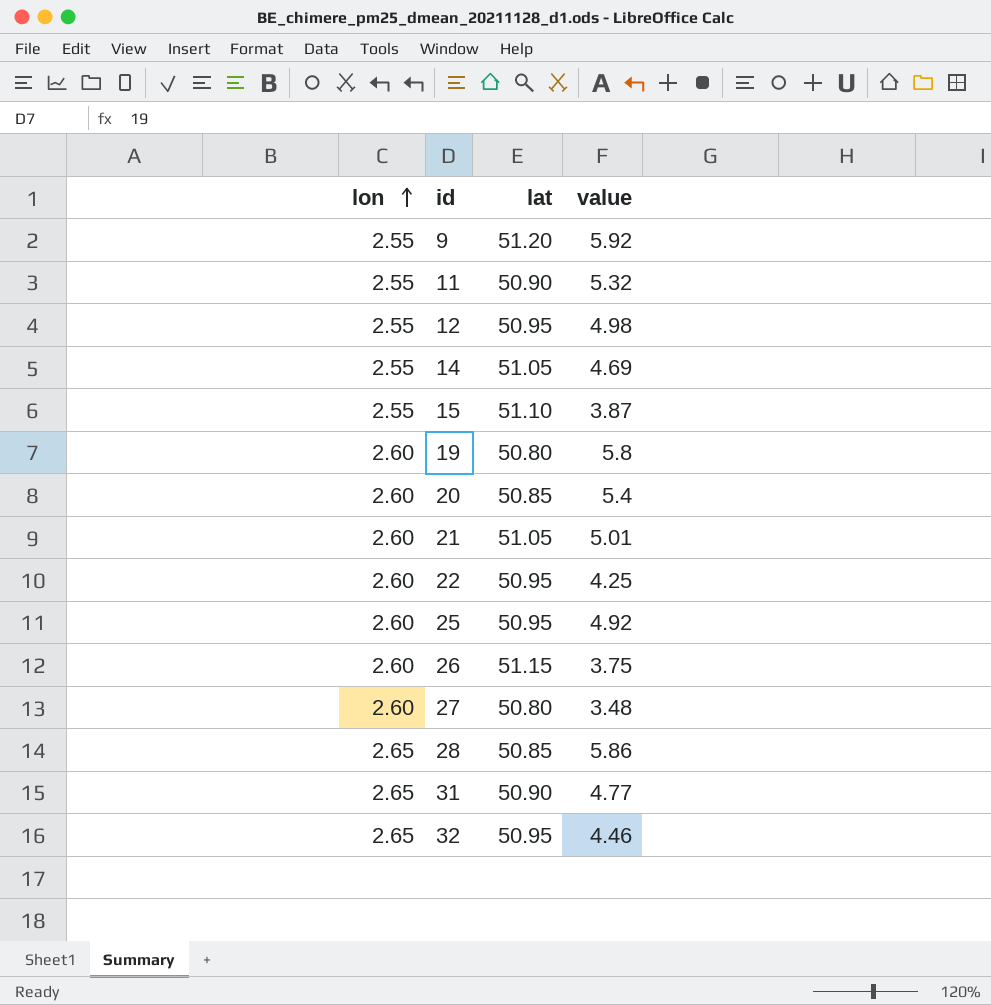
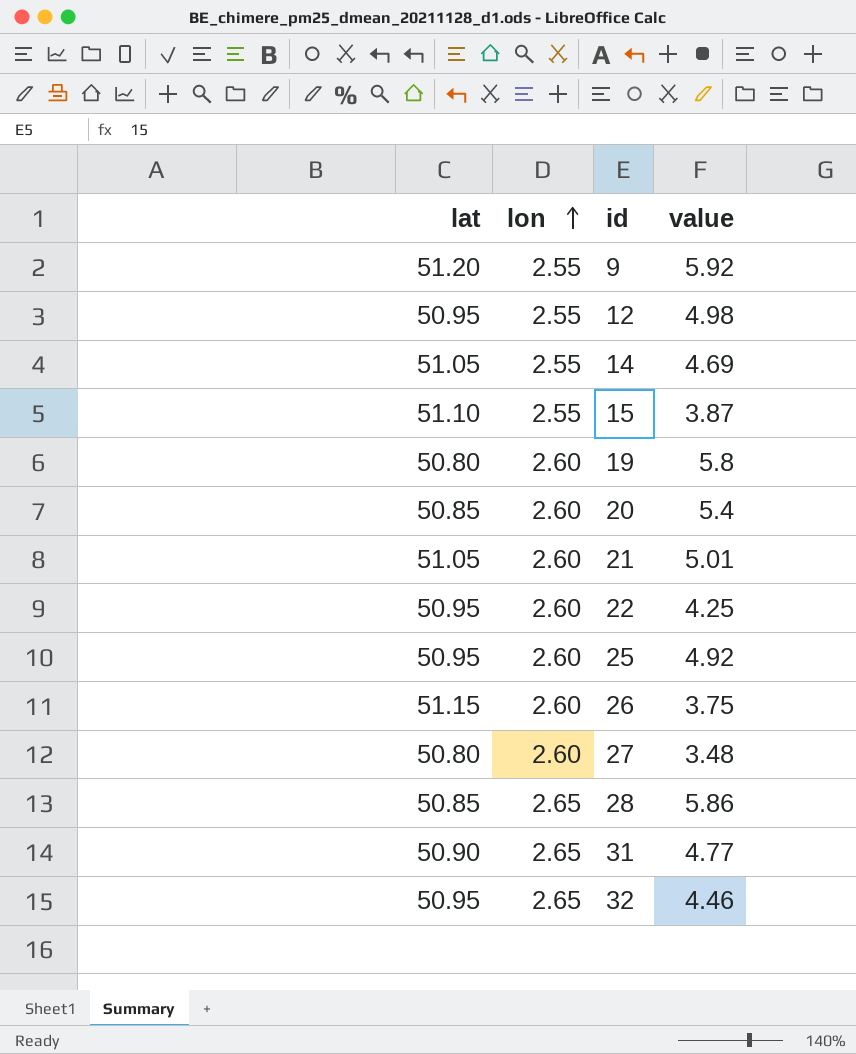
column lat | position: 3 -> 1
row 11: 2.55 | 50.90 | 5.32 -> none

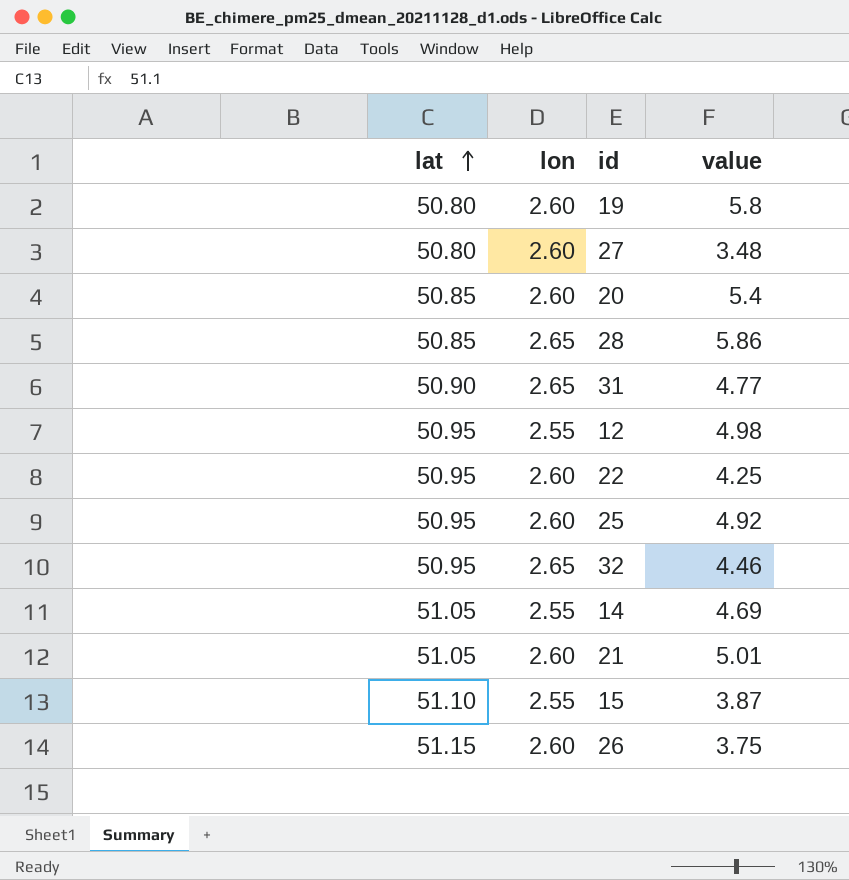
row order: lon ascending -> lat ascending
row 9: 51.20 | 2.55 | 5.92 -> none

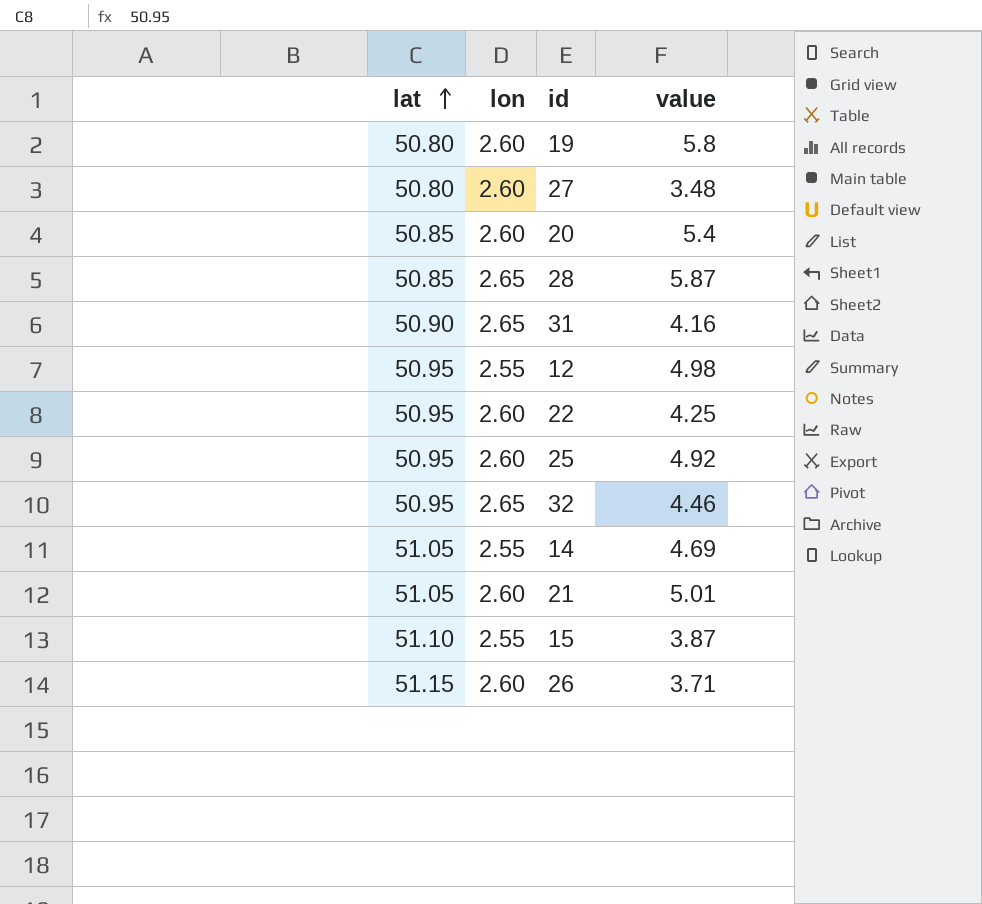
28 | value: 5.86 -> 5.87
31 | value: 4.77 -> 4.16
26 | value: 3.75 -> 3.71

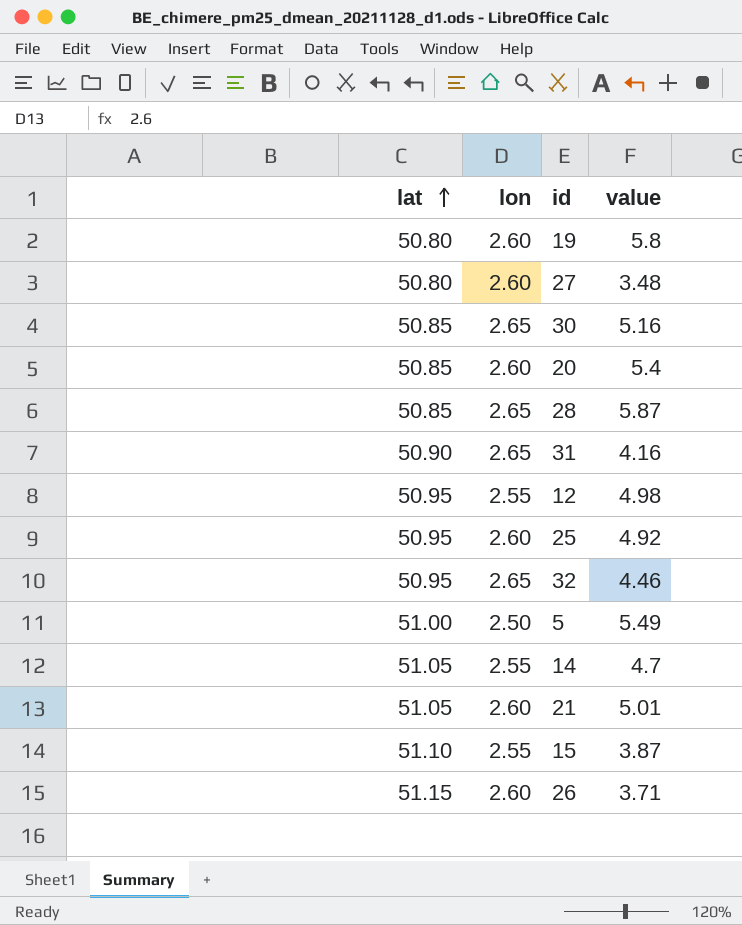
row 22: 50.95 | 2.60 | 4.25 -> none
row 30: none -> 50.85 | 2.65 | 5.16
row 5: none -> 51.00 | 2.50 | 5.49
14 | value: 4.69 -> 4.7

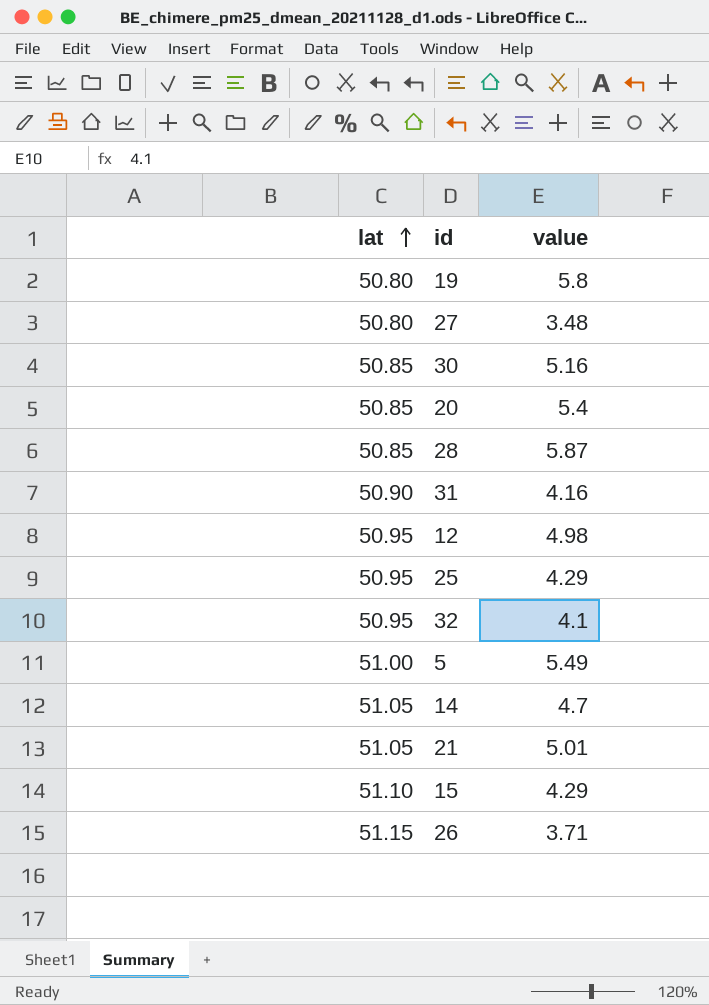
column lon | position: 2 -> none
25 | value: 4.92 -> 4.29
32 | value: 4.46 -> 4.1
15 | value: 3.87 -> 4.29

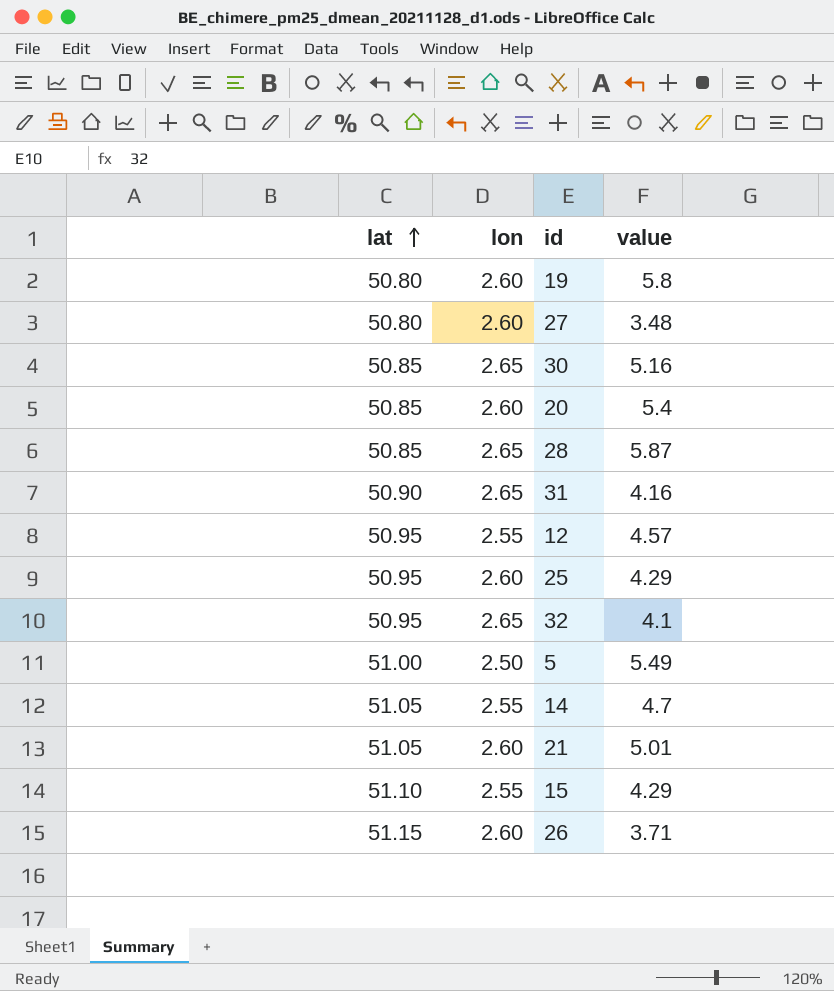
column lon | position: none -> 2
12 | value: 4.98 -> 4.57

